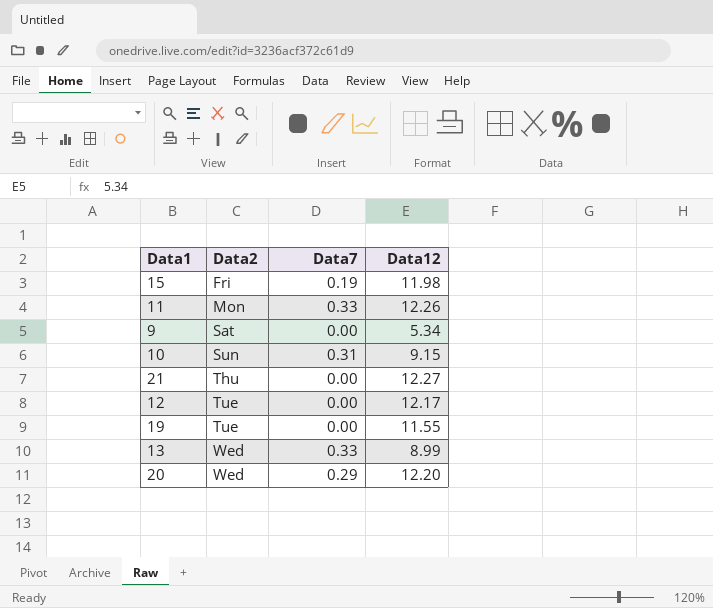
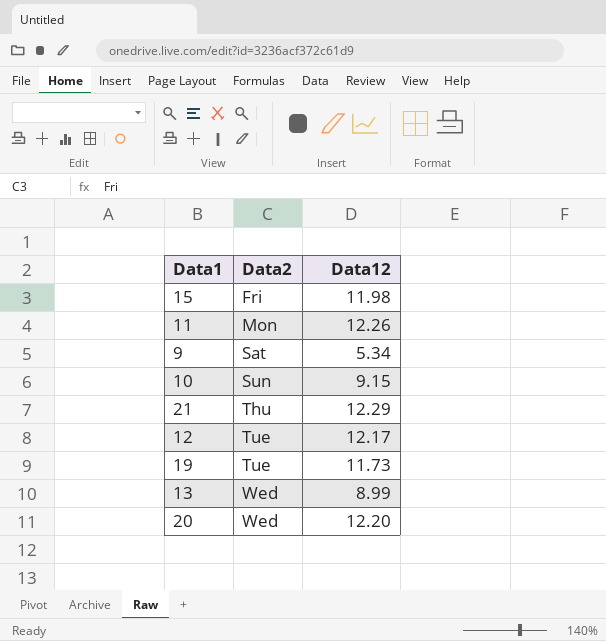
column Data7 | position: 3 -> none
21 | Data12: 12.27 -> 12.29
19 | Data12: 11.55 -> 11.73

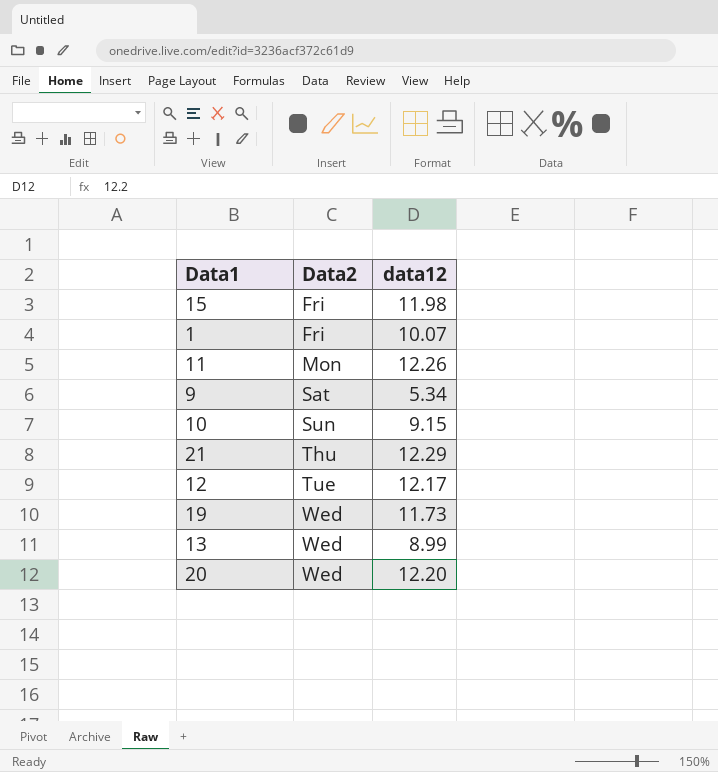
column name: Data12 -> data12
row 1: none -> Fri | 10.07
19 | Data2: Tue -> Wed

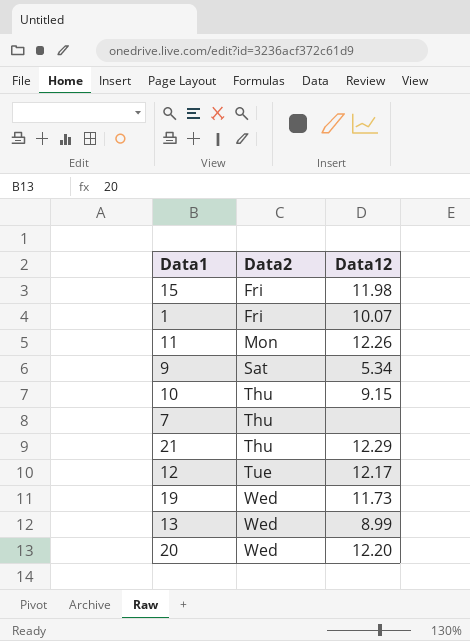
column name: data12 -> Data12
10 | Data2: Sun -> Thu
row 7: none -> Thu | none

